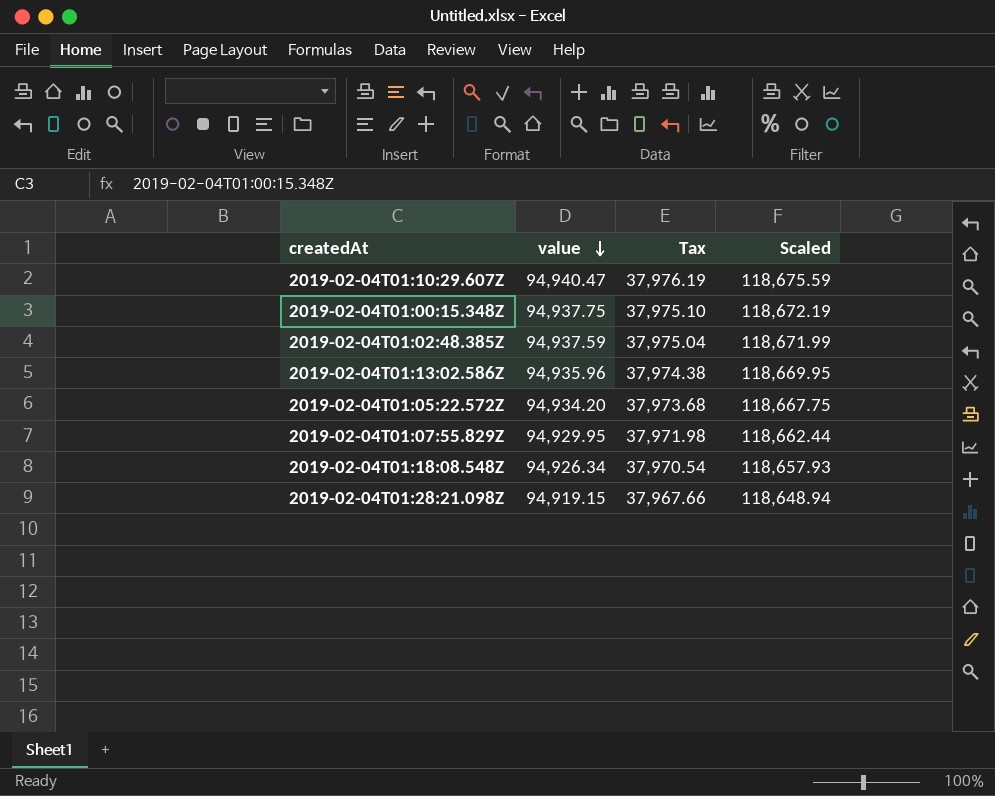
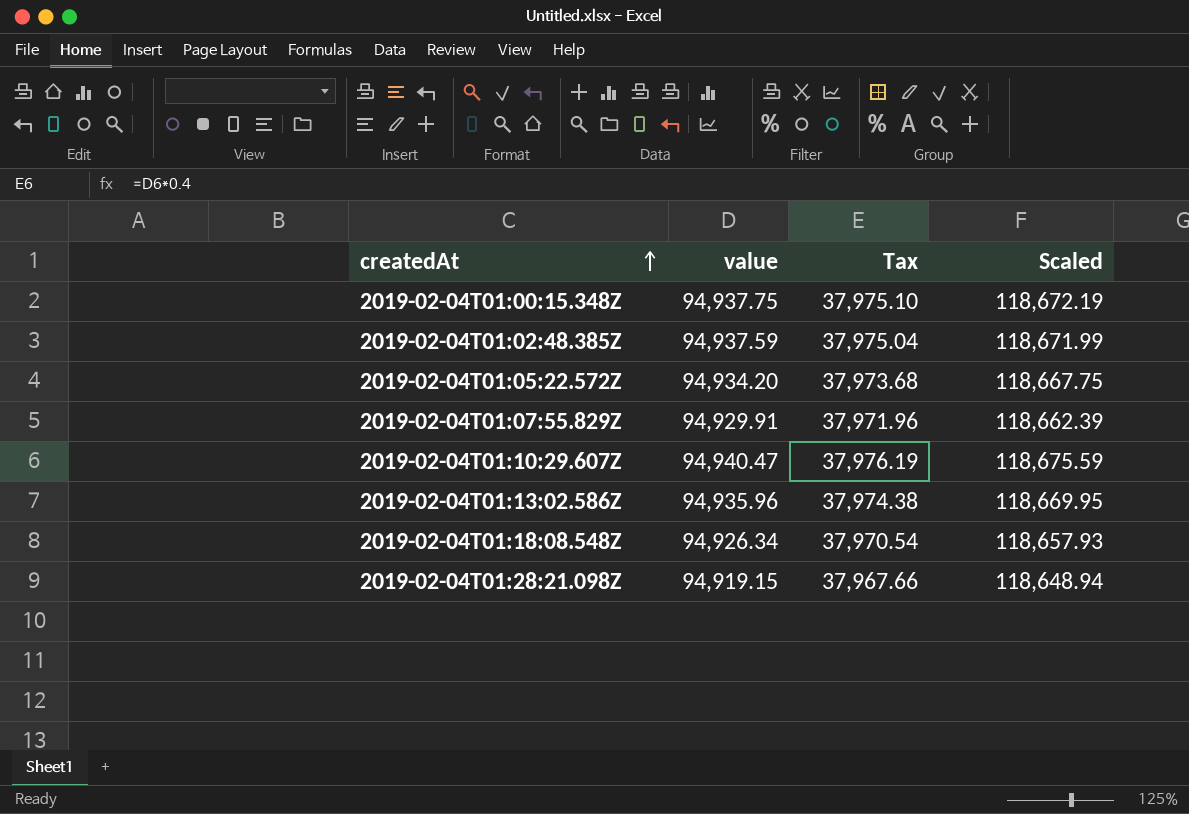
row order: value descending -> createdAt ascending
2019-02-04T01:07:55.829Z | value: 94,929.95 -> 94,929.91
2019-02-04T01:07:55.829Z | Tax: 37,971.98 -> 37,971.96
2019-02-04T01:07:55.829Z | Scaled: 118,662.44 -> 118,662.39

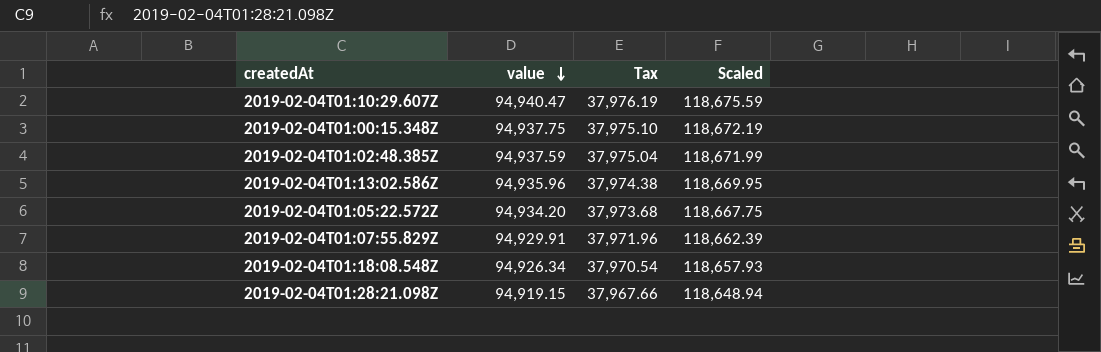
row order: createdAt ascending -> value descending

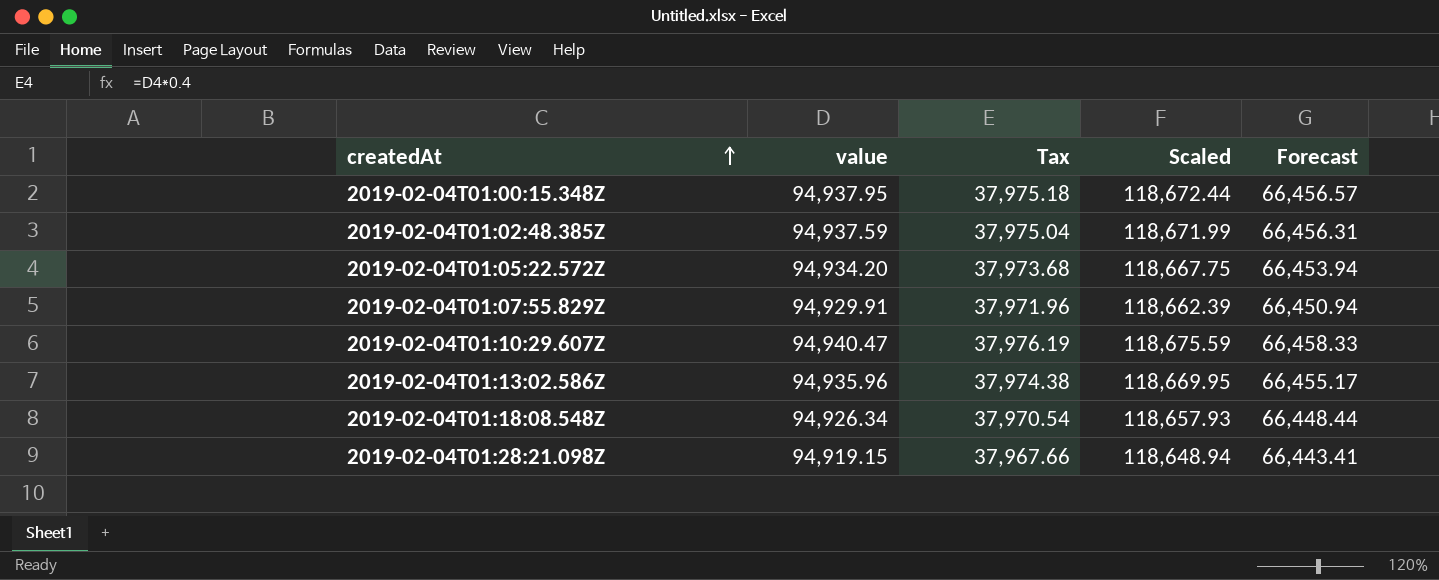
row order: value descending -> createdAt ascending
column Forecast | formula: none -> [value] * 0.7
2019-02-04T01:00:15.348Z | value: 94,937.75 -> 94,937.95
2019-02-04T01:00:15.348Z | Tax: 37,975.10 -> 37,975.18
2019-02-04T01:00:15.348Z | Scaled: 118,672.19 -> 118,672.44

